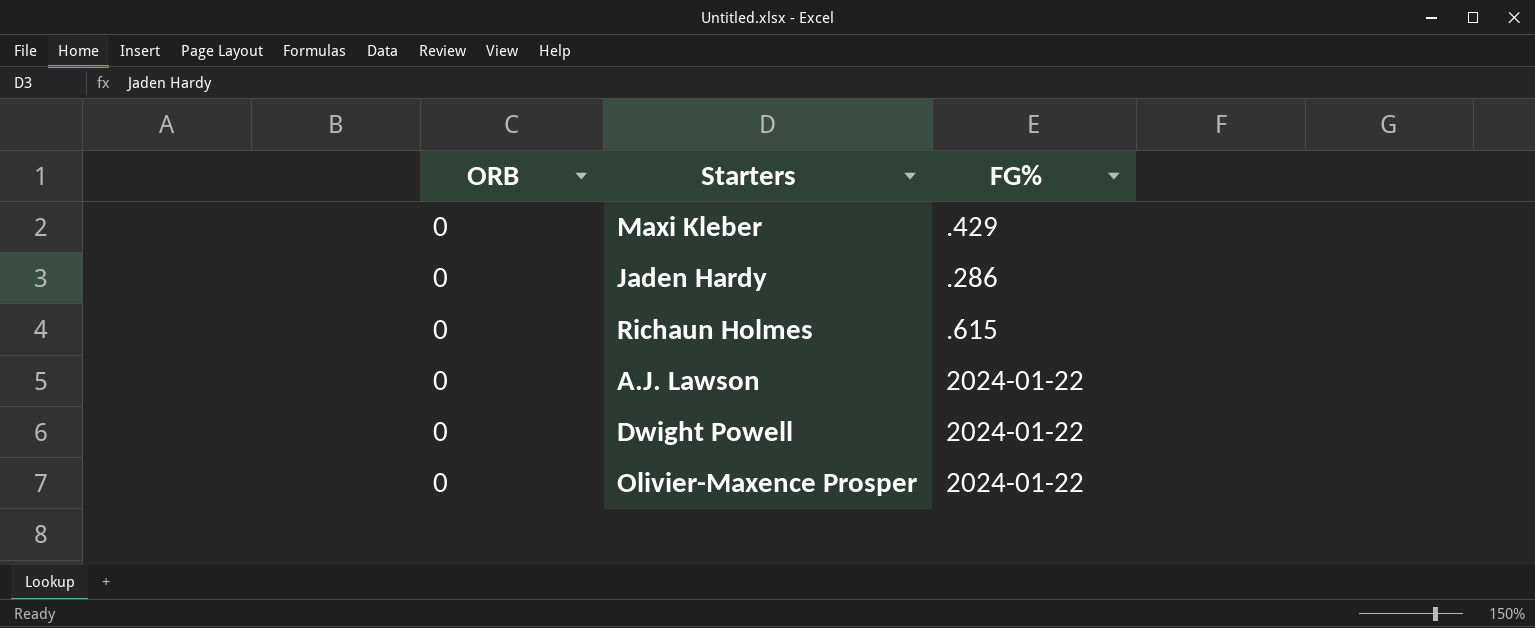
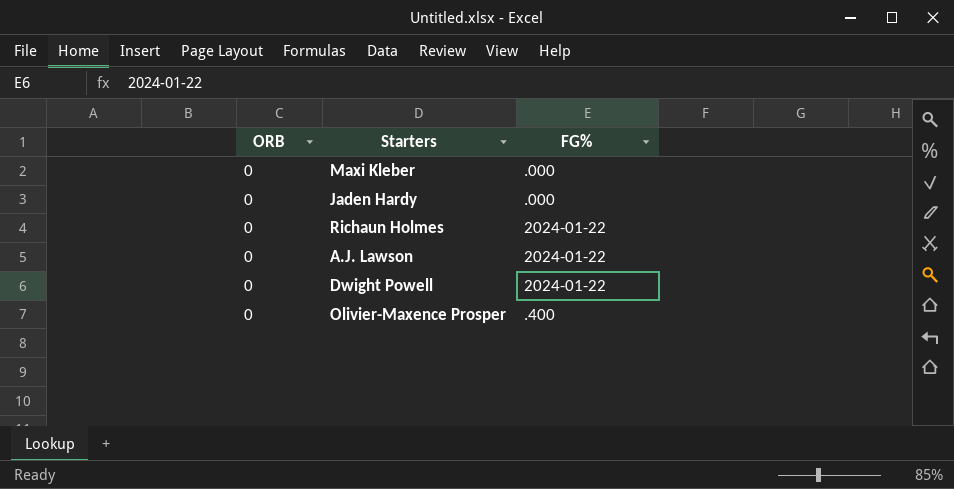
Maxi Kleber | FG%: .429 -> .000
Jaden Hardy | FG%: .286 -> .000
Richaun Holmes | FG%: .615 -> 2024-01-22
Olivier-Maxence Prosper | FG%: 2024-01-22 -> .400

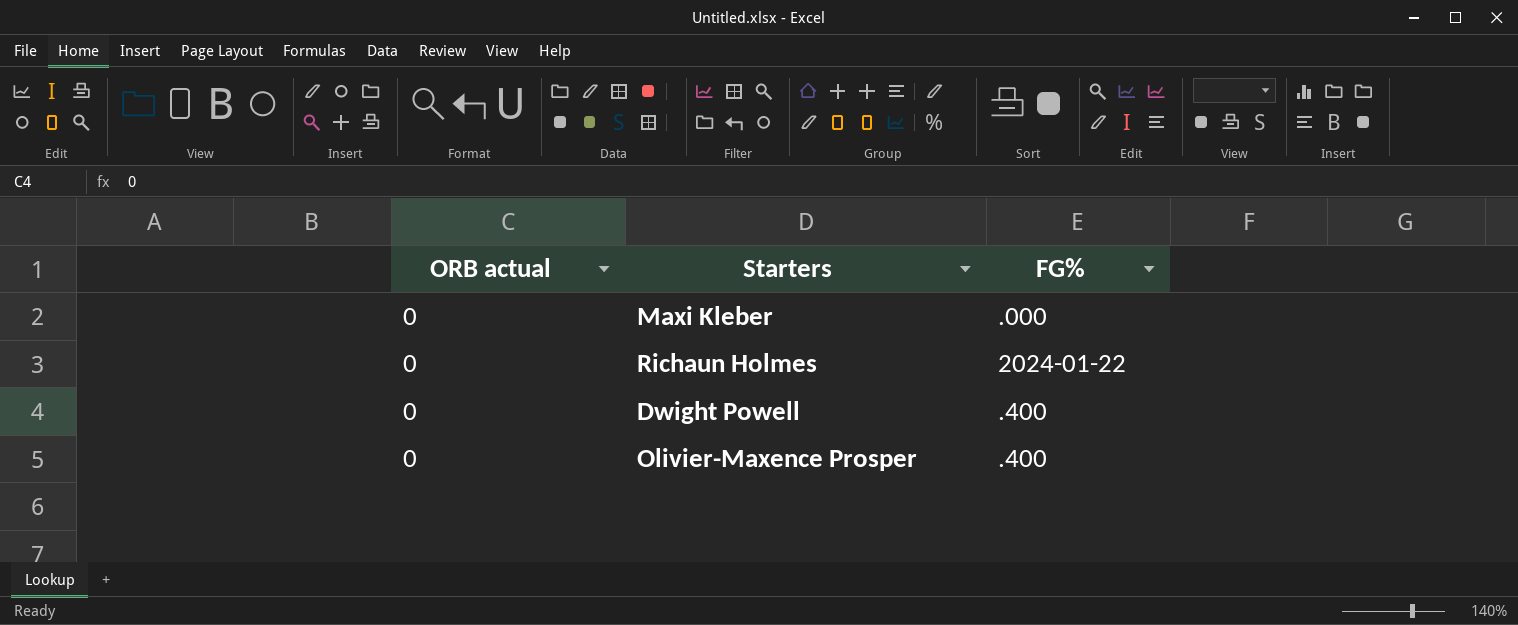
column name: ORB -> ORB actual
row Jaden Hardy: 0 | .000 -> none
row A.J. Lawson: 0 | 2024-01-22 -> none
Dwight Powell | FG%: 2024-01-22 -> .400

